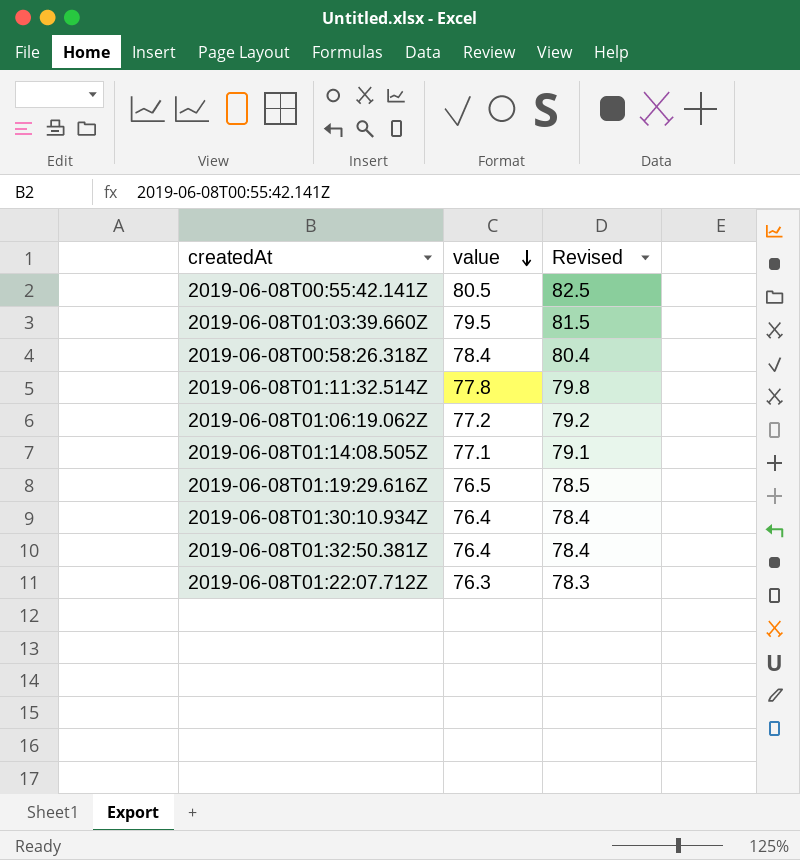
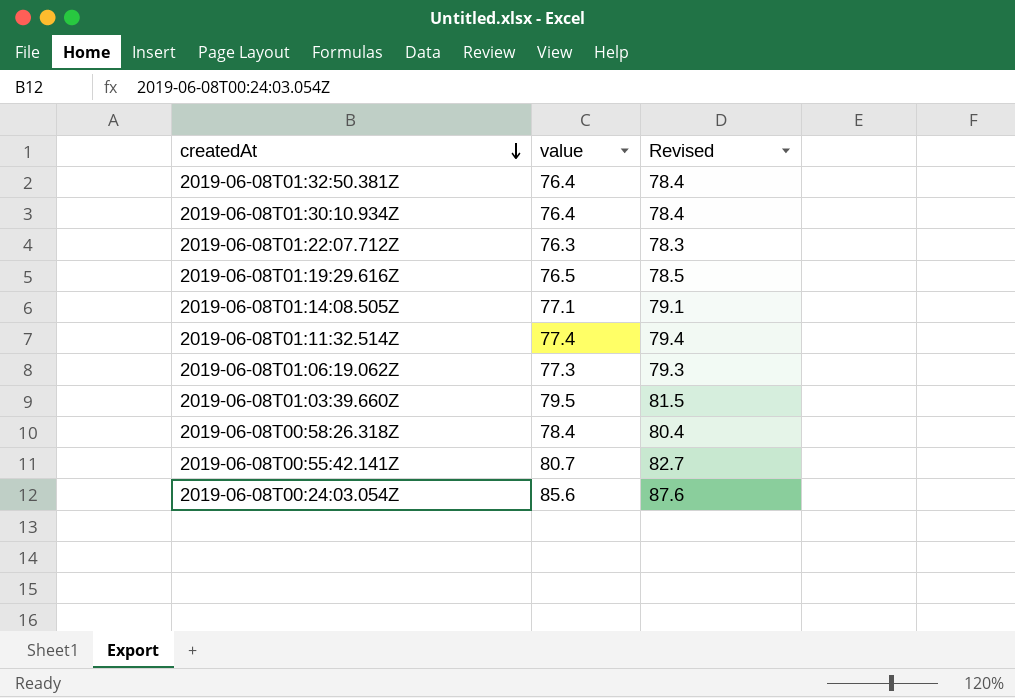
row order: value descending -> createdAt descending
2019-06-08T01:11:32.514Z | value: 77.8 -> 77.4
2019-06-08T01:11:32.514Z | Revised: 79.8 -> 79.4
2019-06-08T01:06:19.062Z | value: 77.2 -> 77.3
2019-06-08T01:06:19.062Z | Revised: 79.2 -> 79.3
2019-06-08T00:55:42.141Z | value: 80.5 -> 80.7
2019-06-08T00:55:42.141Z | Revised: 82.5 -> 82.7
row 2019-06-08T00:24:03.054Z: none -> 85.6 | 87.6

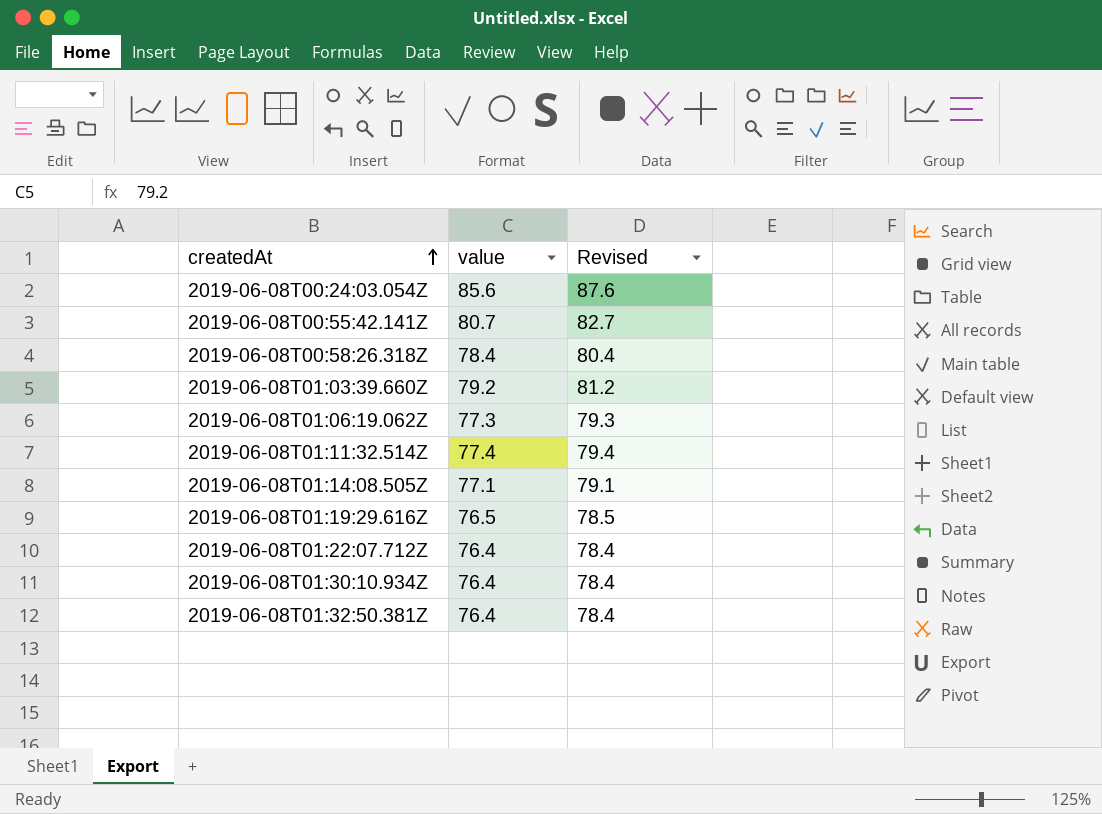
row order: createdAt descending -> createdAt ascending
2019-06-08T01:03:39.660Z | value: 79.5 -> 79.2
2019-06-08T01:03:39.660Z | Revised: 81.5 -> 81.2
2019-06-08T01:22:07.712Z | value: 76.3 -> 76.4
2019-06-08T01:22:07.712Z | Revised: 78.3 -> 78.4

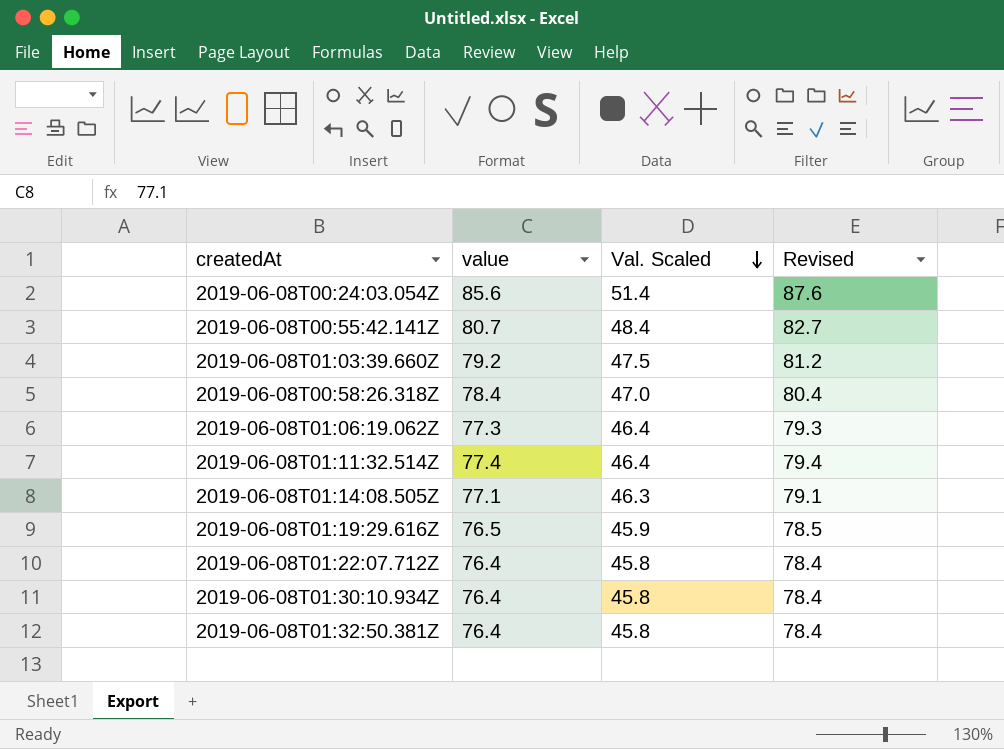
row order: createdAt ascending -> Val. Scaled descending
column Val. Scaled | formula: none -> [value] * 0.6

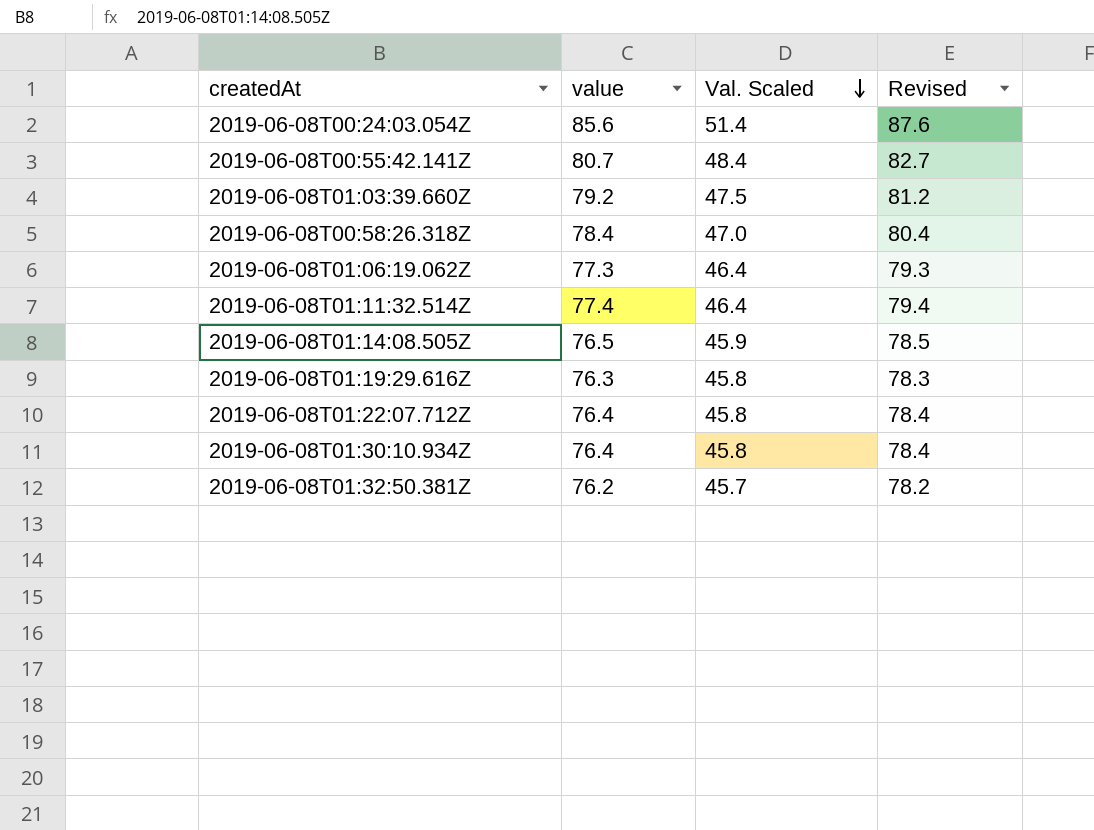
2019-06-08T01:14:08.505Z | value: 77.1 -> 76.5
2019-06-08T01:14:08.505Z | Val. Scaled: 46.3 -> 45.9
2019-06-08T01:14:08.505Z | Revised: 79.1 -> 78.5
2019-06-08T01:19:29.616Z | value: 76.5 -> 76.3
2019-06-08T01:19:29.616Z | Val. Scaled: 45.9 -> 45.8
2019-06-08T01:19:29.616Z | Revised: 78.5 -> 78.3
2019-06-08T01:32:50.381Z | value: 76.4 -> 76.2
2019-06-08T01:32:50.381Z | Val. Scaled: 45.8 -> 45.7
2019-06-08T01:32:50.381Z | Revised: 78.4 -> 78.2

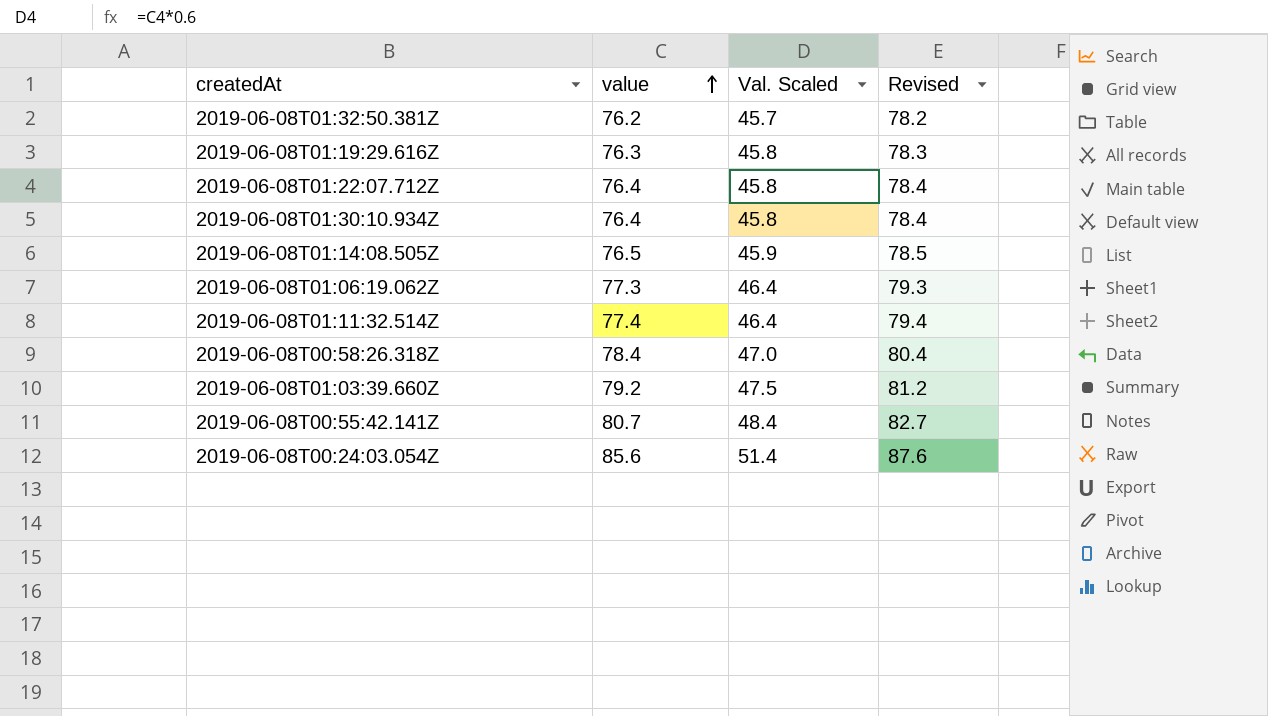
row order: Val. Scaled descending -> value ascending

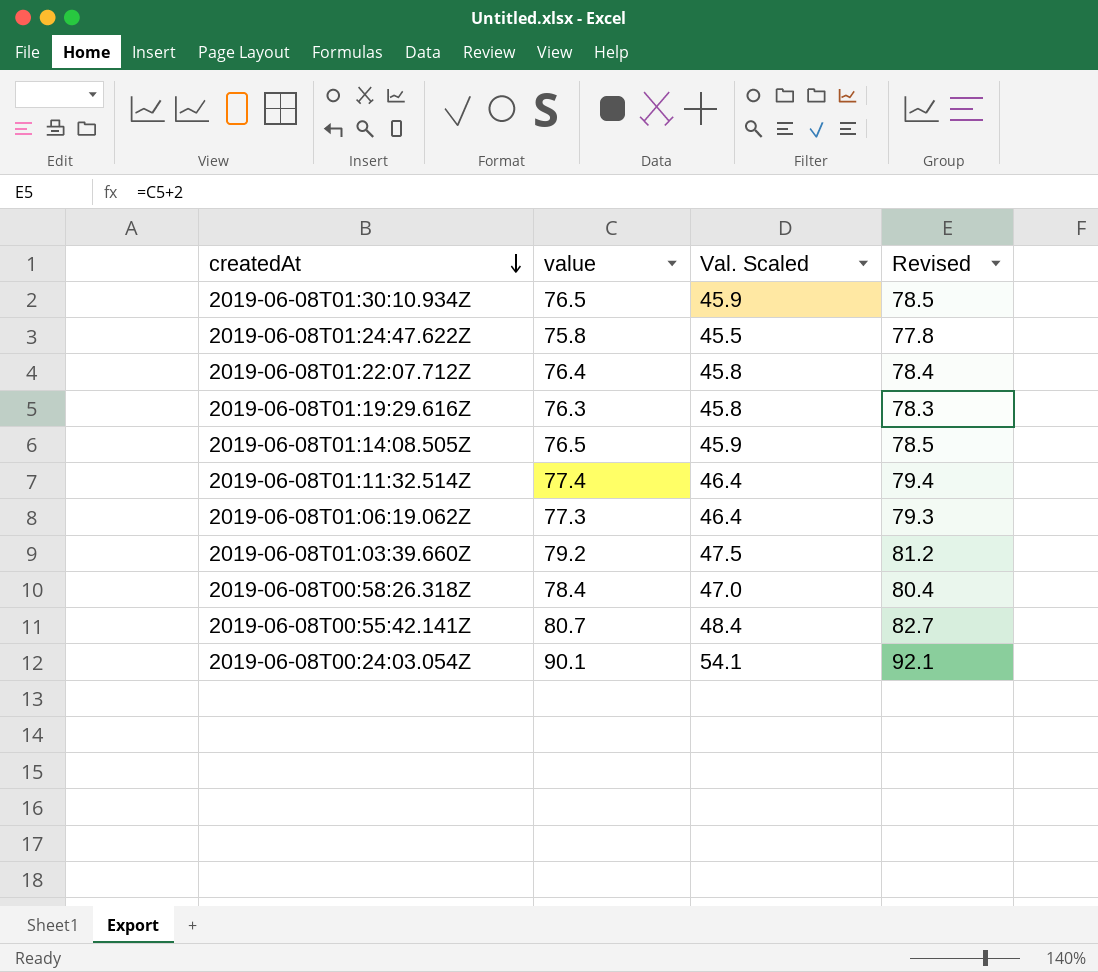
row order: value ascending -> createdAt descending
row 2019-06-08T01:32:50.381Z: 76.2 | 45.7 | 78.2 -> none
2019-06-08T01:30:10.934Z | value: 76.4 -> 76.5
2019-06-08T01:30:10.934Z | Val. Scaled: 45.8 -> 45.9
2019-06-08T01:30:10.934Z | Revised: 78.4 -> 78.5
row 2019-06-08T01:24:47.622Z: none -> 75.8 | 45.5 | 77.8
2019-06-08T00:24:03.054Z | value: 85.6 -> 90.1
2019-06-08T00:24:03.054Z | Val. Scaled: 51.4 -> 54.1
2019-06-08T00:24:03.054Z | Revised: 87.6 -> 92.1

